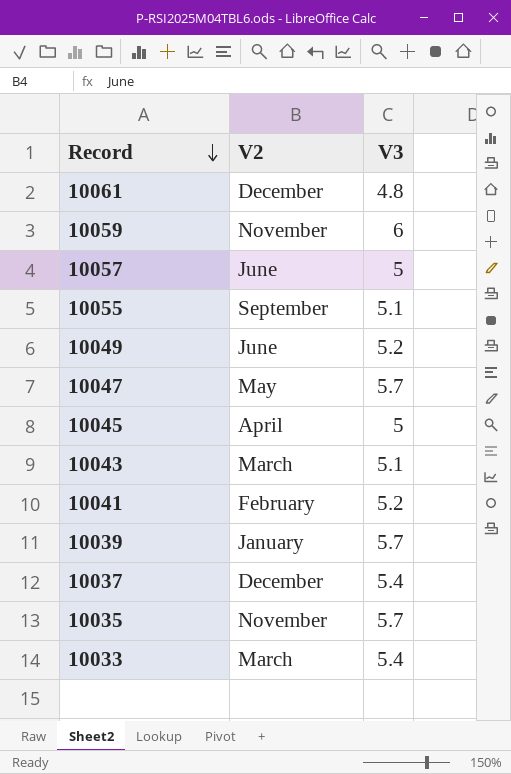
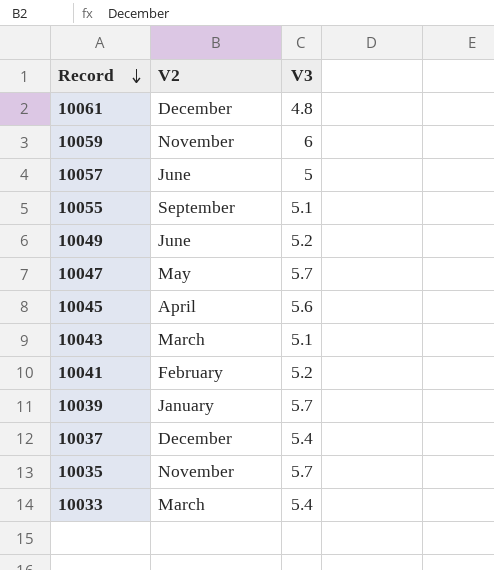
10045 | V3: 5 -> 5.6

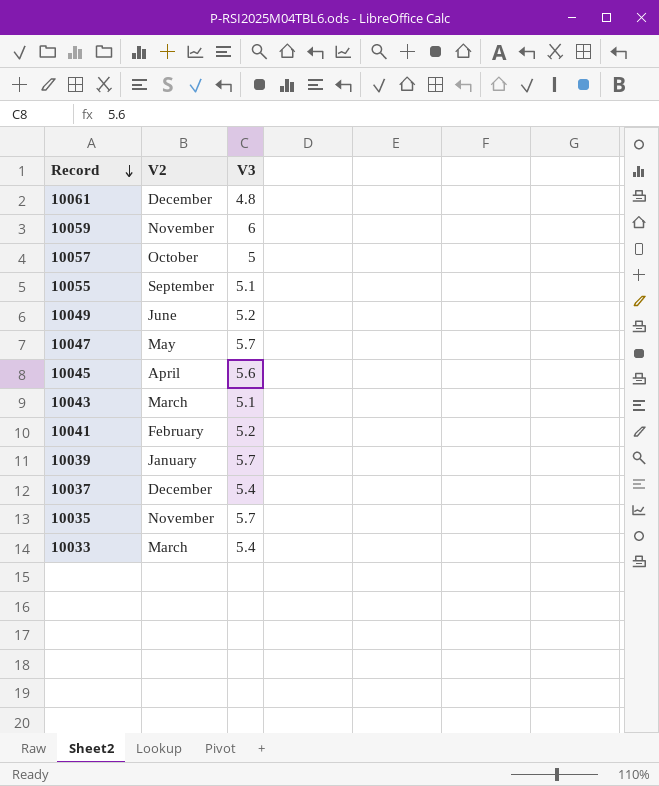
10057 | V2: June -> October

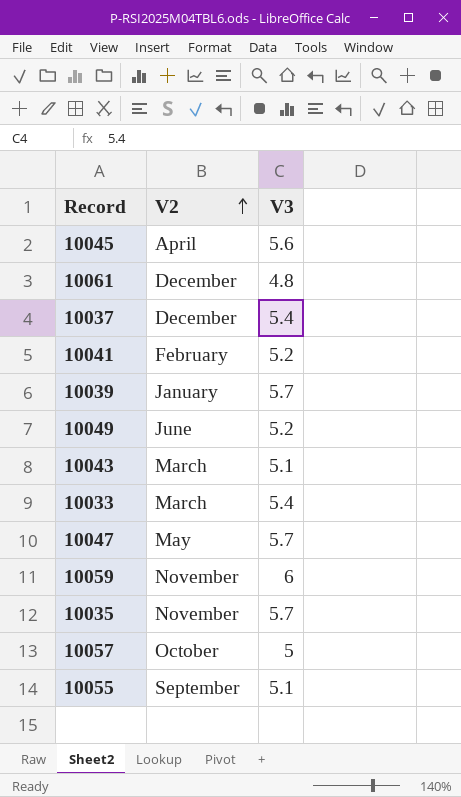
row order: Record descending -> V2 ascending

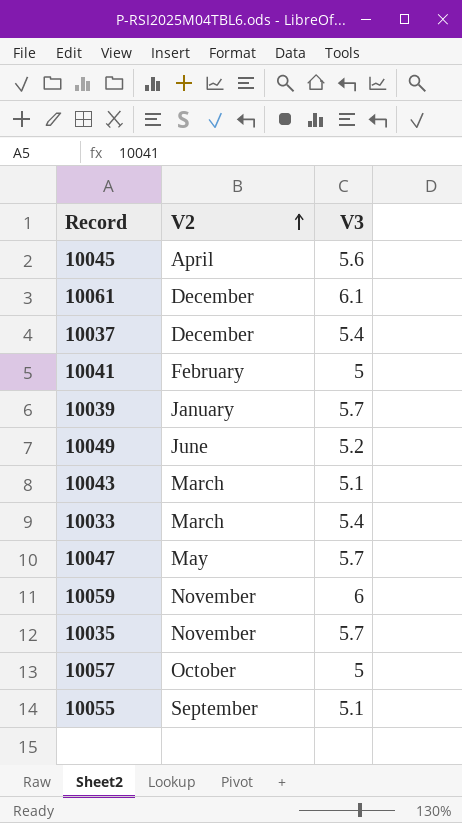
10061 | V3: 4.8 -> 6.1
10041 | V3: 5.2 -> 5

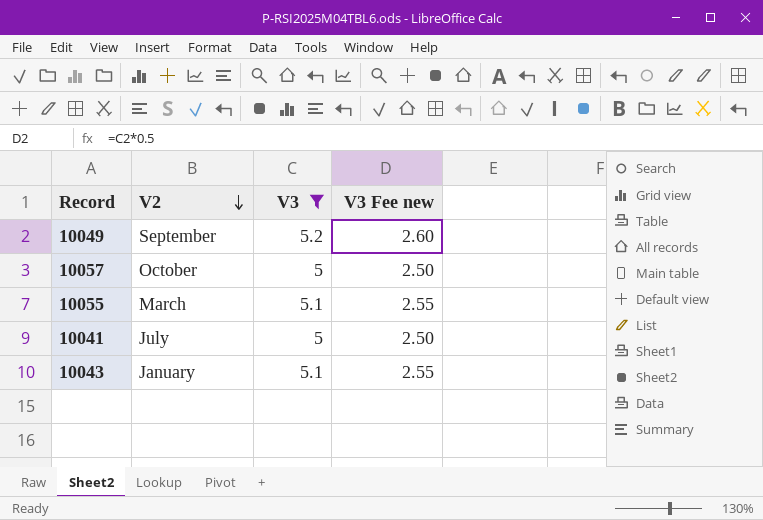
filter: none -> V3 <= 5.2
row order: V2 ascending -> V2 descending
column V3 Fee new | formula: none -> [V3] * 0.5
10049 | V2: June -> September
10055 | V2: September -> March
10041 | V2: February -> July
10043 | V2: March -> January

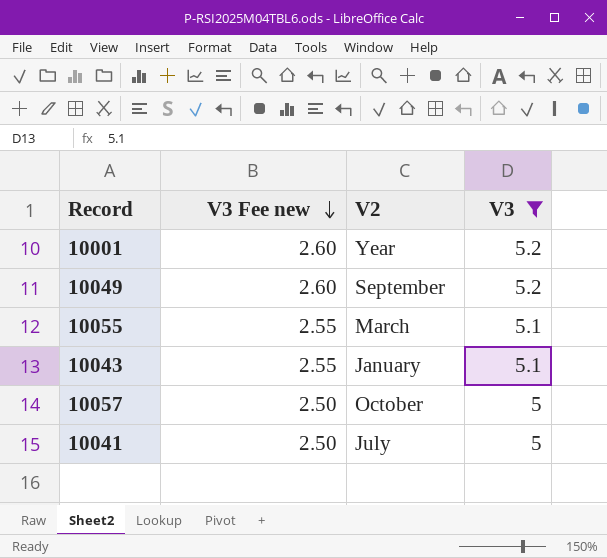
row order: V2 descending -> V3 Fee new descending
column V3 Fee new | position: 4 -> 2
row 10001: none -> 2.60 | Year | 5.2

